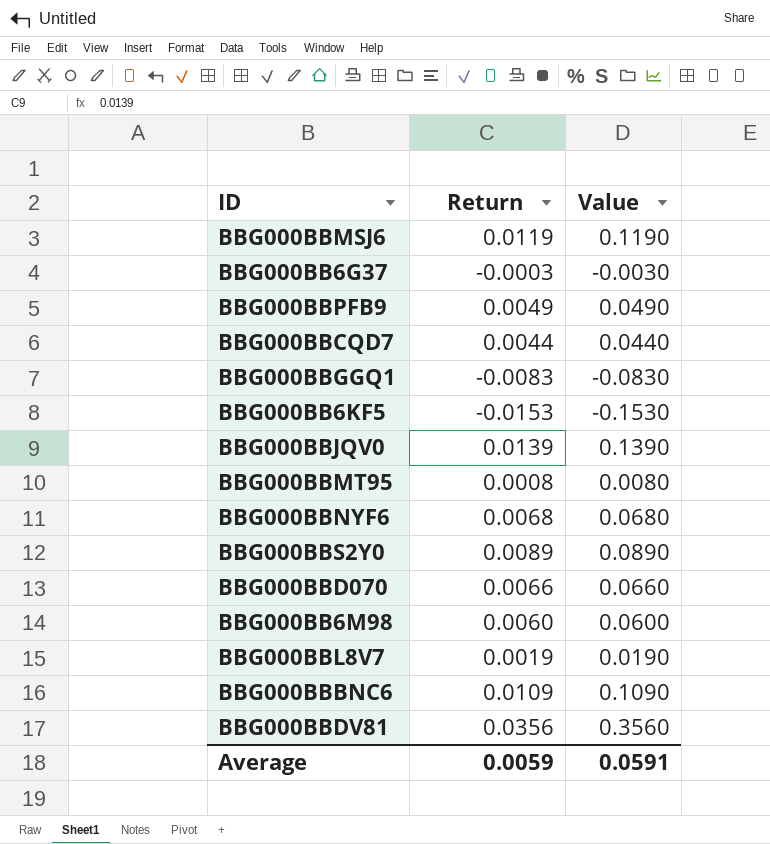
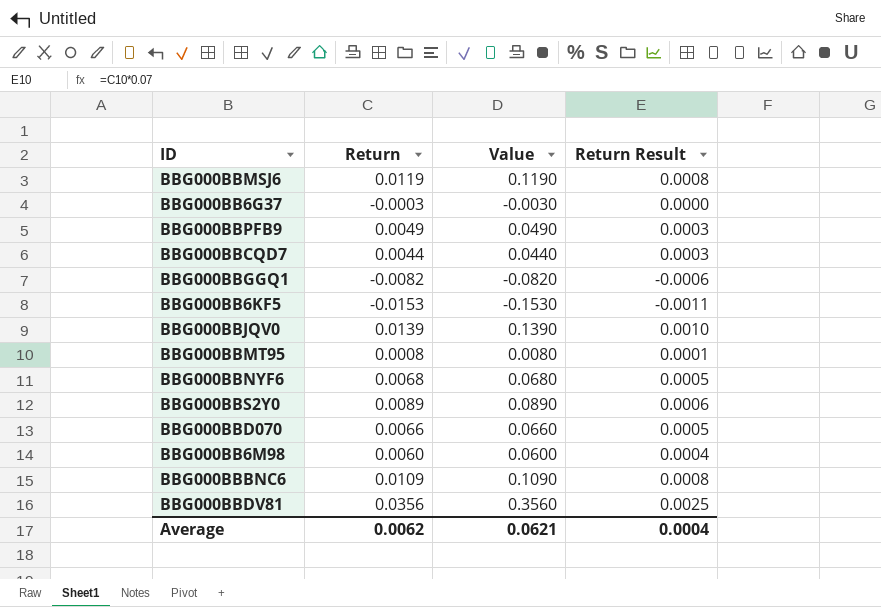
column Return Result | formula: none -> [Return] * 0.07
row BBG000BBL8V7: 0.0019 | 0.0190 -> none
BBG000BBGGQ1 | Return: -0.0083 -> -0.0082
BBG000BBGGQ1 | Value: -0.0830 -> -0.0820
Average | Return: 0.0059 -> 0.0062
Average | Value: 0.0591 -> 0.0621

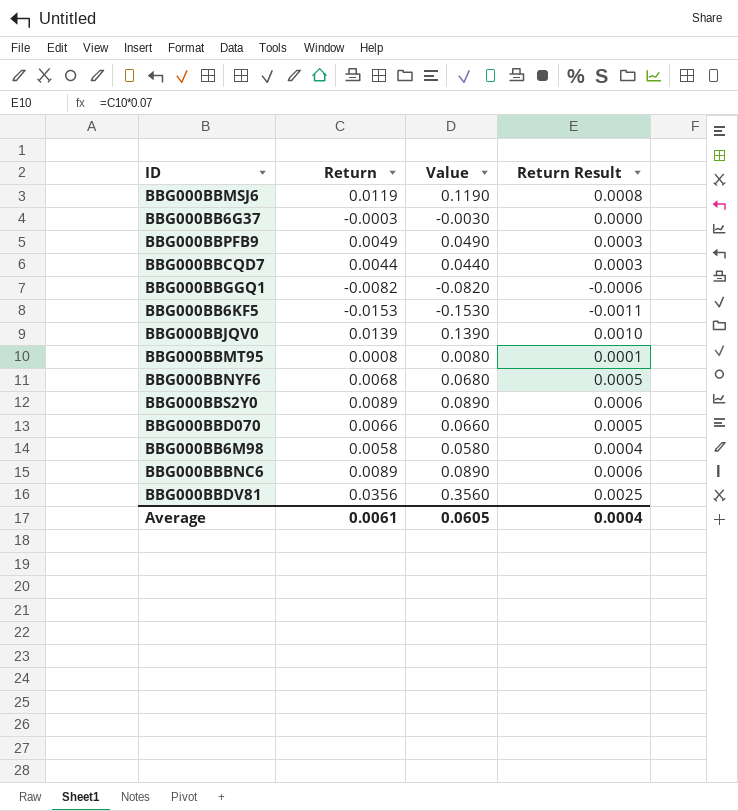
BBG000BB6M98 | Return: 0.0060 -> 0.0058
BBG000BB6M98 | Value: 0.0600 -> 0.0580
BBG000BBBNC6 | Return: 0.0109 -> 0.0089
BBG000BBBNC6 | Value: 0.1090 -> 0.0890
BBG000BBBNC6 | Return Result: 0.0008 -> 0.0006
Average | Return: 0.0062 -> 0.0061
Average | Value: 0.0621 -> 0.0605

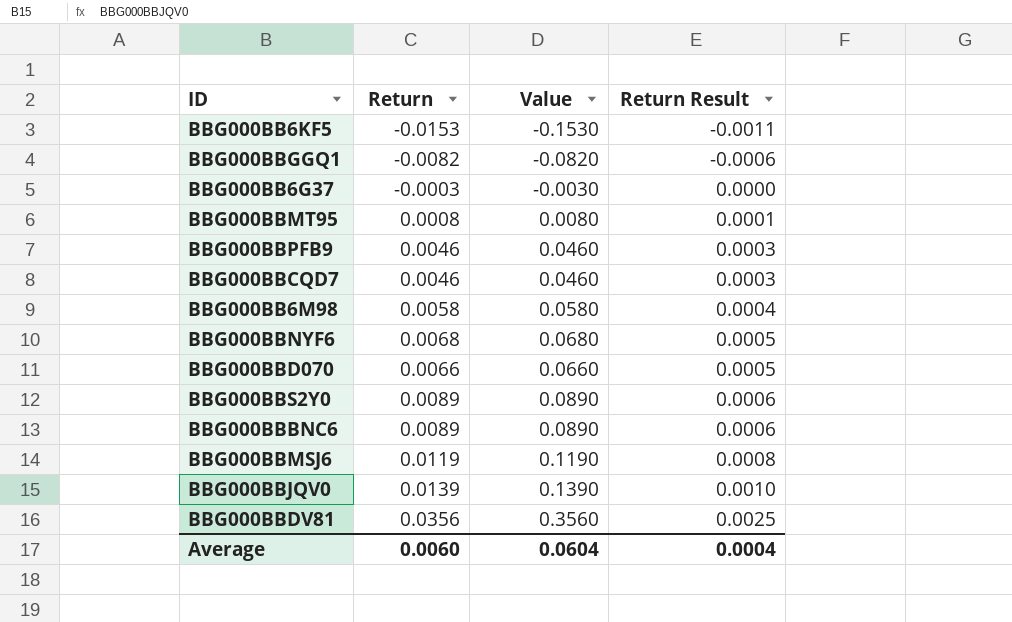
row order: none -> Return Result ascending
BBG000BBPFB9 | Return: 0.0049 -> 0.0046
BBG000BBPFB9 | Value: 0.0490 -> 0.0460
BBG000BBCQD7 | Return: 0.0044 -> 0.0046
BBG000BBCQD7 | Value: 0.0440 -> 0.0460
Average | Return: 0.0061 -> 0.0060
Average | Value: 0.0605 -> 0.0604

